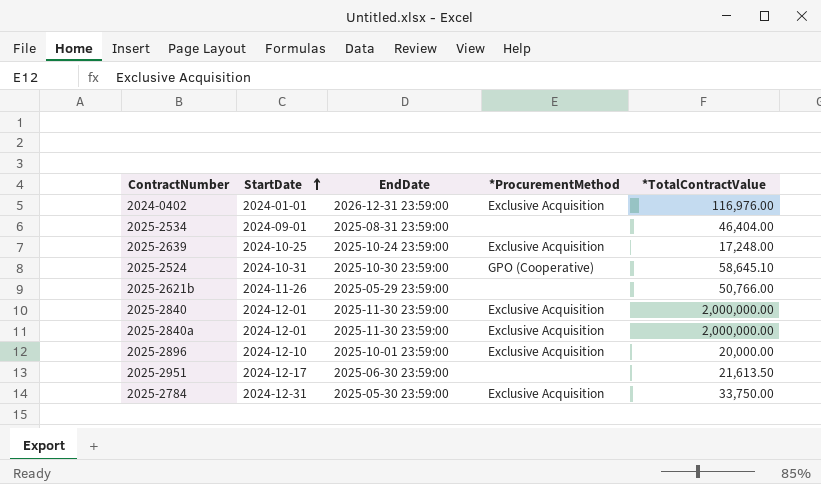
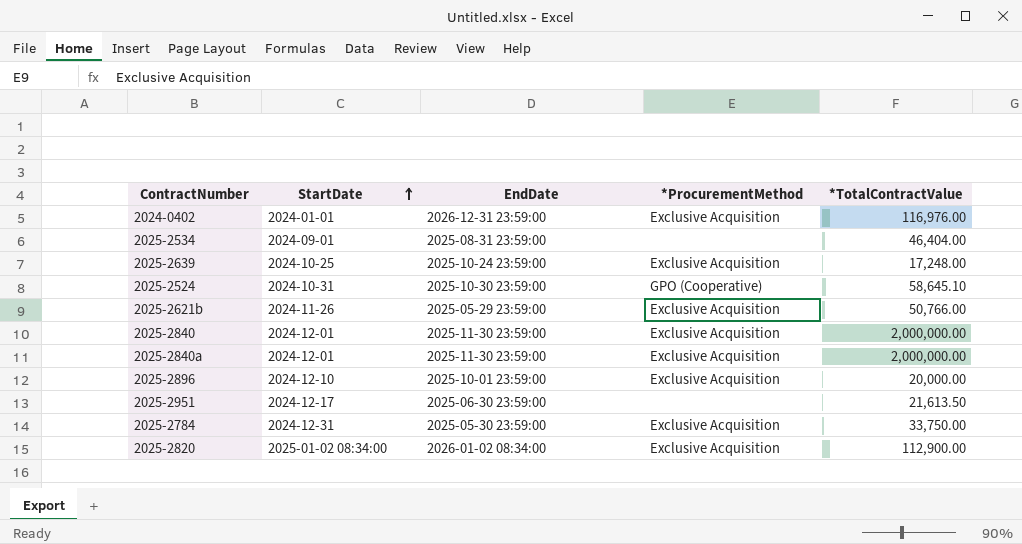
2025-2621b | *ProcurementMethod: none -> Exclusive Acquisition
row 2025-2820: none -> 2025-01-02 08:34:00 | 2026-01-02 08:34:00 | Exclusive Acquisition | 112,900.00

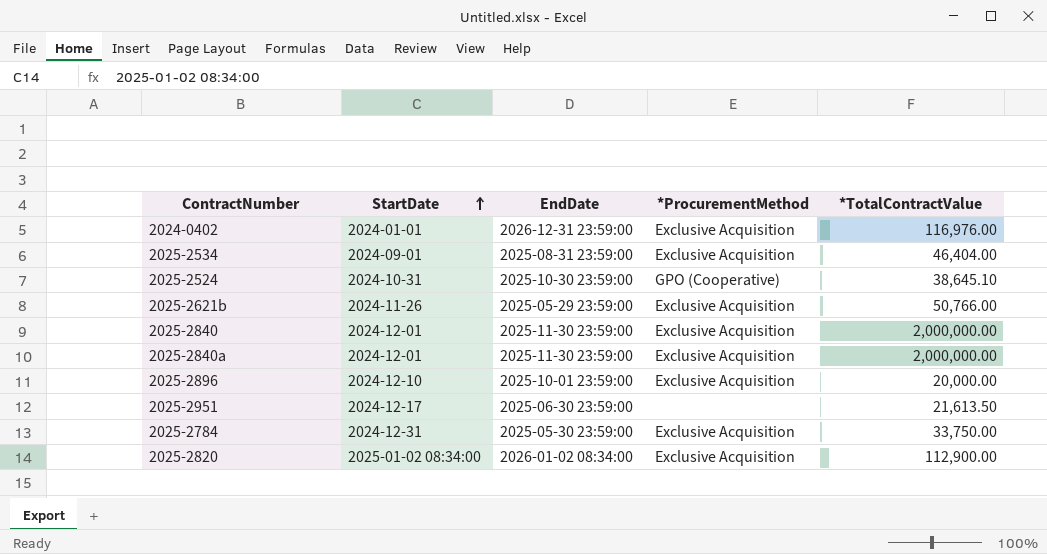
row 2025-2639: 2024-10-25 | 2025-10-24 23:59:00 | Exclusive Acquisition | 17,248.00 -> none
2025-2534 | *ProcurementMethod: none -> Exclusive Acquisition
2025-2524 | *TotalContractValue: 58,645.10 -> 38,645.10

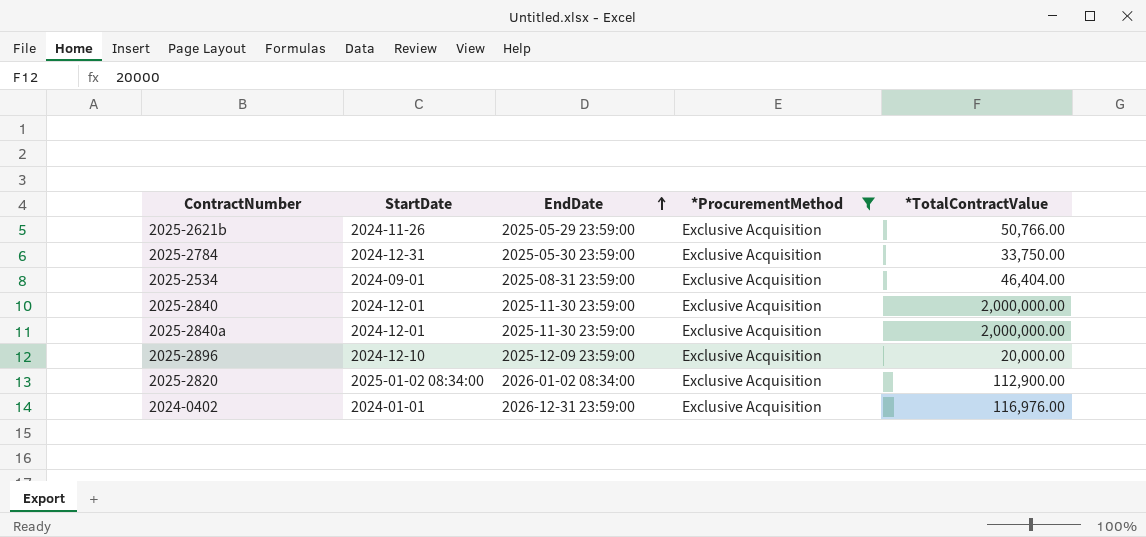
filter: none -> *ProcurementMethod = Exclusive Acquisition
row order: StartDate ascending -> EndDate ascending
2025-2896 | EndDate: 2025-10-01 23:59:00 -> 2025-12-09 23:59:00

